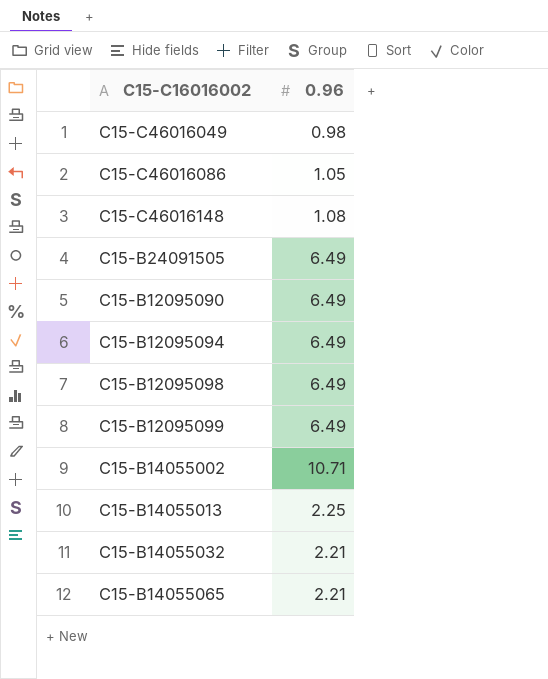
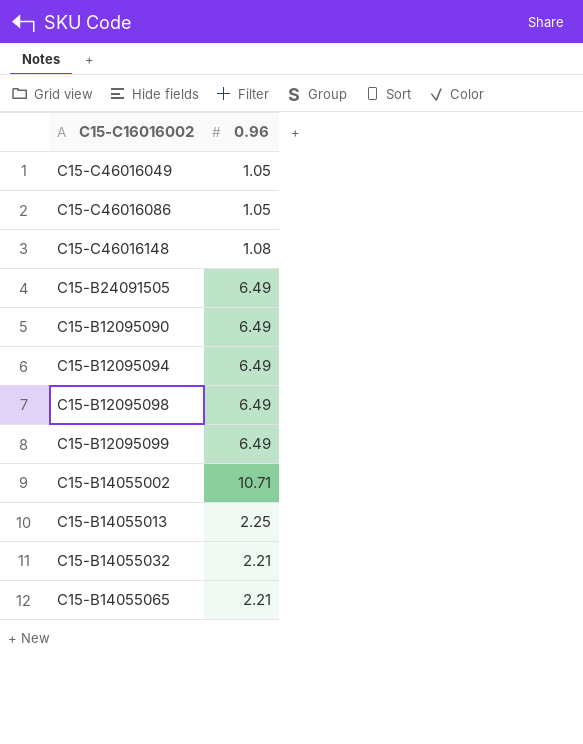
C15-C46016049 | 0.96: 0.98 -> 1.05

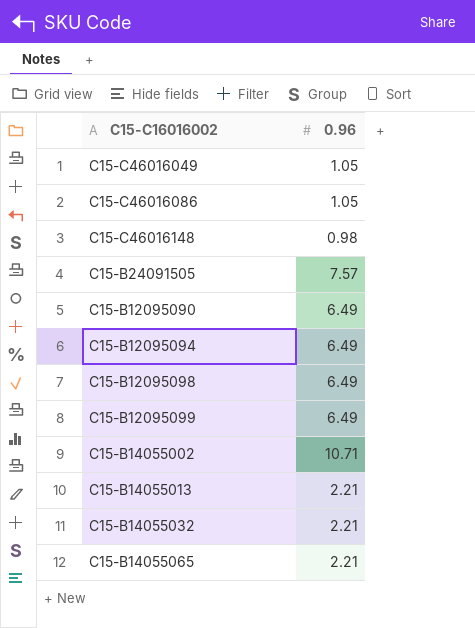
C15-C46016148 | 0.96: 1.08 -> 0.98
C15-B24091505 | 0.96: 6.49 -> 7.57
C15-B14055013 | 0.96: 2.25 -> 2.21

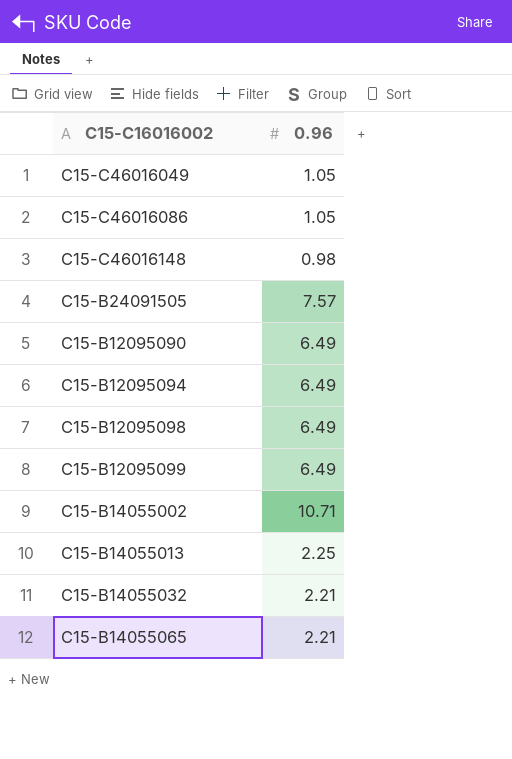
C15-B14055013 | 0.96: 2.21 -> 2.25

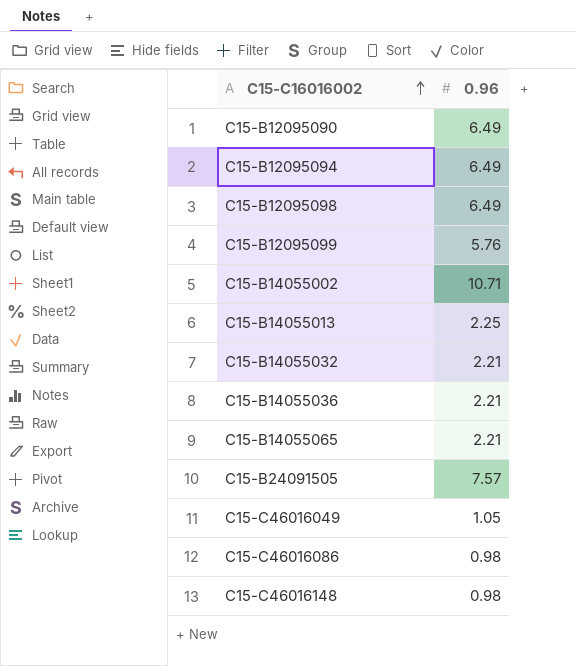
row order: none -> C15-C16016002 ascending
C15-B12095099 | 0.96: 6.49 -> 5.76
row C15-B14055036: none -> 2.21
C15-C46016086 | 0.96: 1.05 -> 0.98

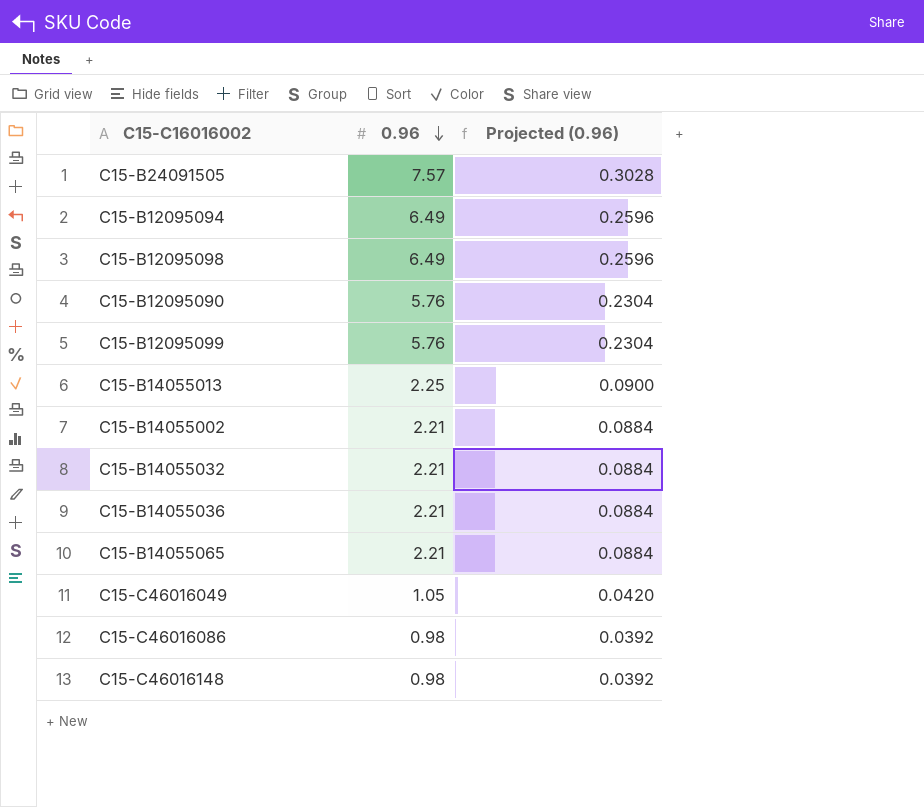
row order: C15-C16016002 ascending -> 0.96 descending
column Projected (0.96) | formula: none -> [0.96] * 0.04
C15-B12095090 | 0.96: 6.49 -> 5.76
C15-B14055002 | 0.96: 10.71 -> 2.21

